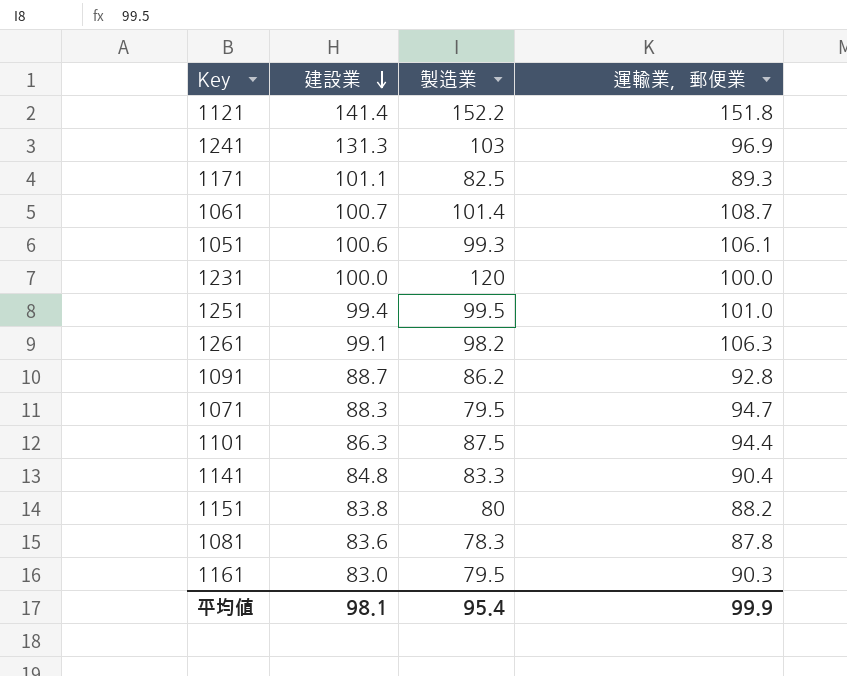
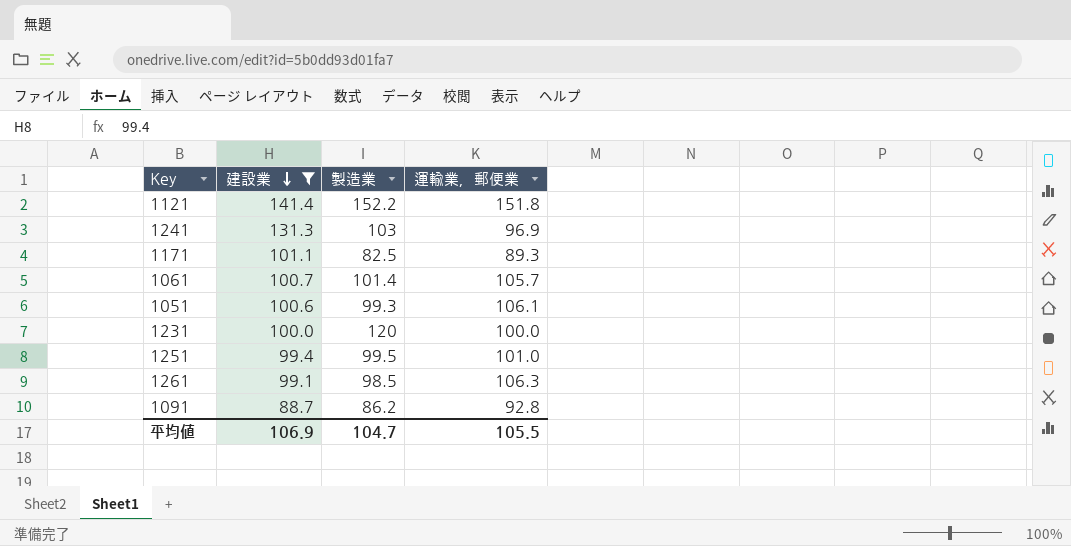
filter: none -> 建設業 >= 88.7
1061 | 運輸業，郵便業: 108.7 -> 105.7
1261 | 製造業: 98.2 -> 98.5
平均値 | 建設業: 98.1 -> 106.9
平均値 | 製造業: 95.4 -> 104.7
平均値 | 運輸業，郵便業: 99.9 -> 105.5

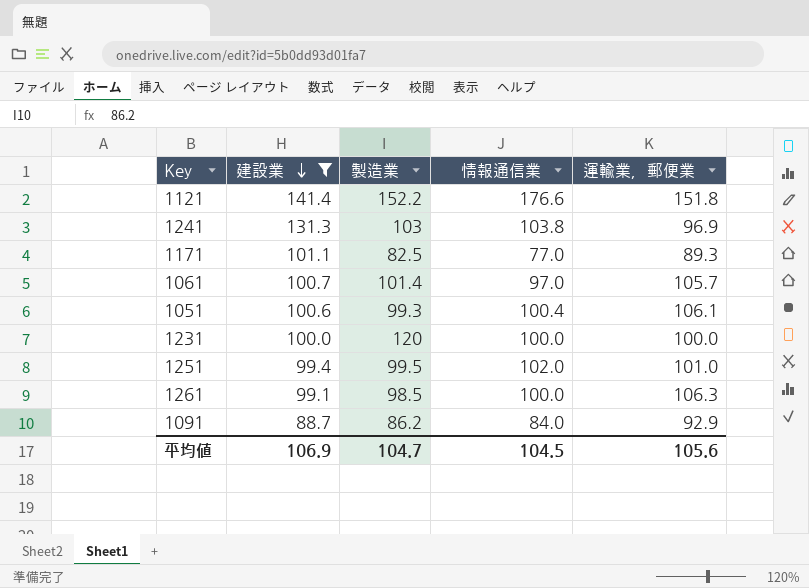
column 情報通信業 | position: none -> 4
1091 | 運輸業，郵便業: 92.8 -> 92.9
平均値 | 運輸業，郵便業: 105.5 -> 105.6

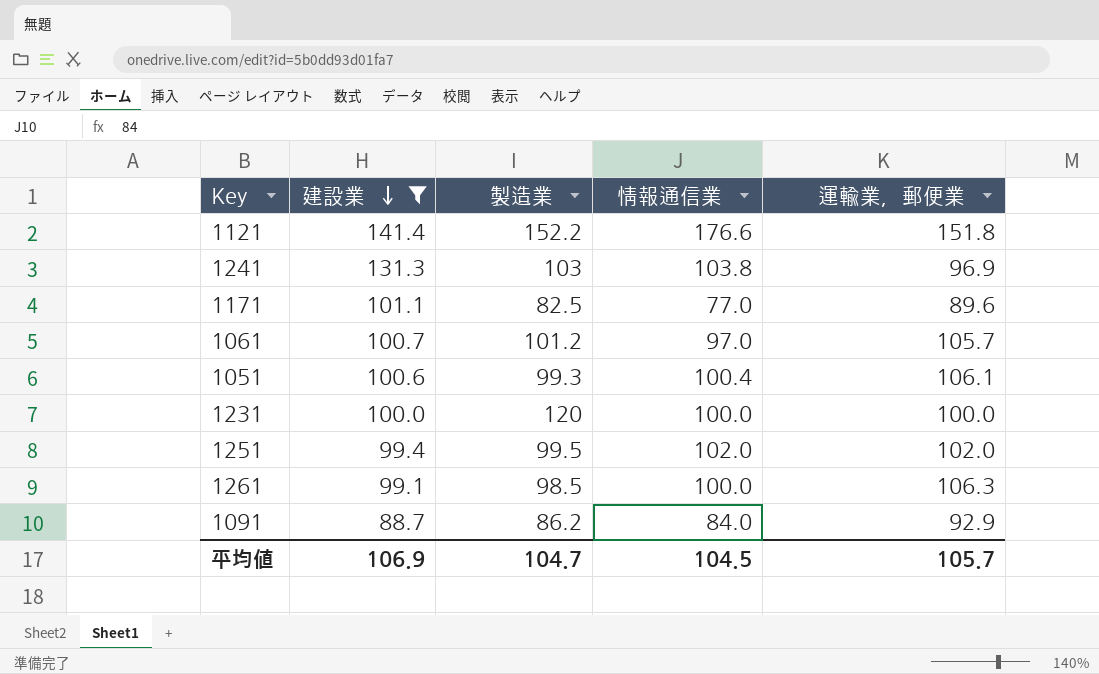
1171 | 運輸業，郵便業: 89.3 -> 89.6
1061 | 製造業: 101.4 -> 101.2
1251 | 運輸業，郵便業: 101.0 -> 102.0
平均値 | 運輸業，郵便業: 105.6 -> 105.7

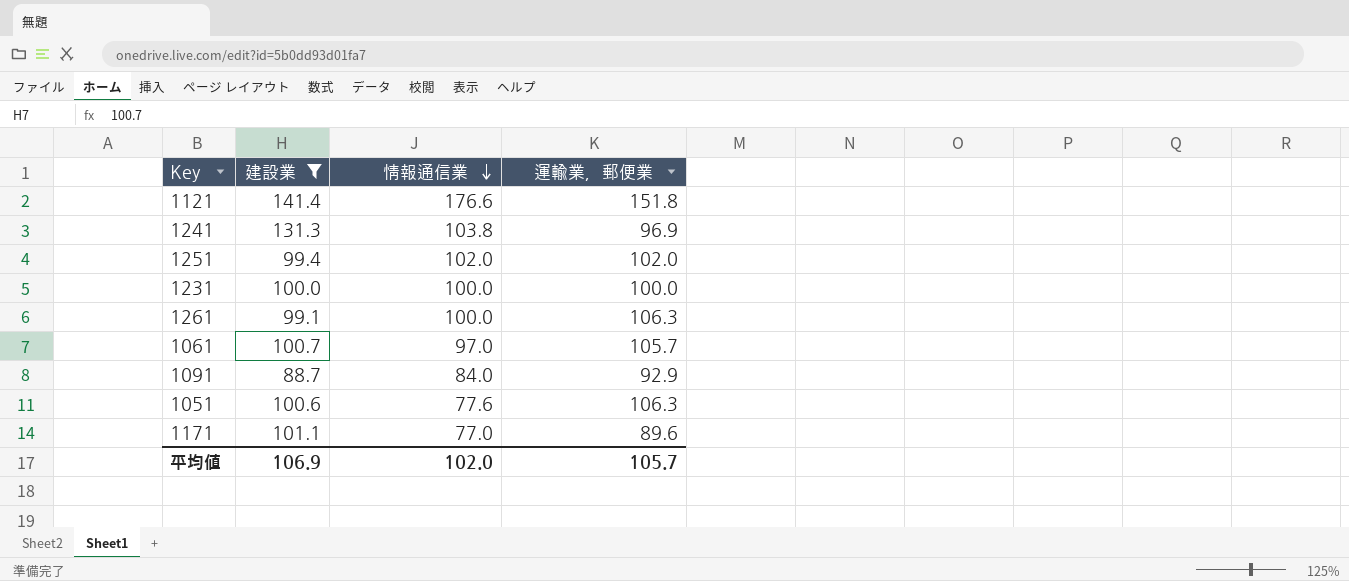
row order: 建設業 descending -> 情報通信業 descending
column 製造業 | position: 3 -> none
1051 | 情報通信業: 100.4 -> 77.6
1051 | 運輸業，郵便業: 106.1 -> 106.3
平均値 | 情報通信業: 104.5 -> 102.0

